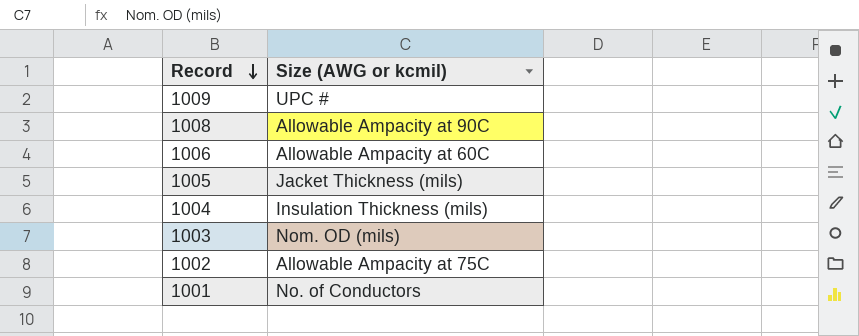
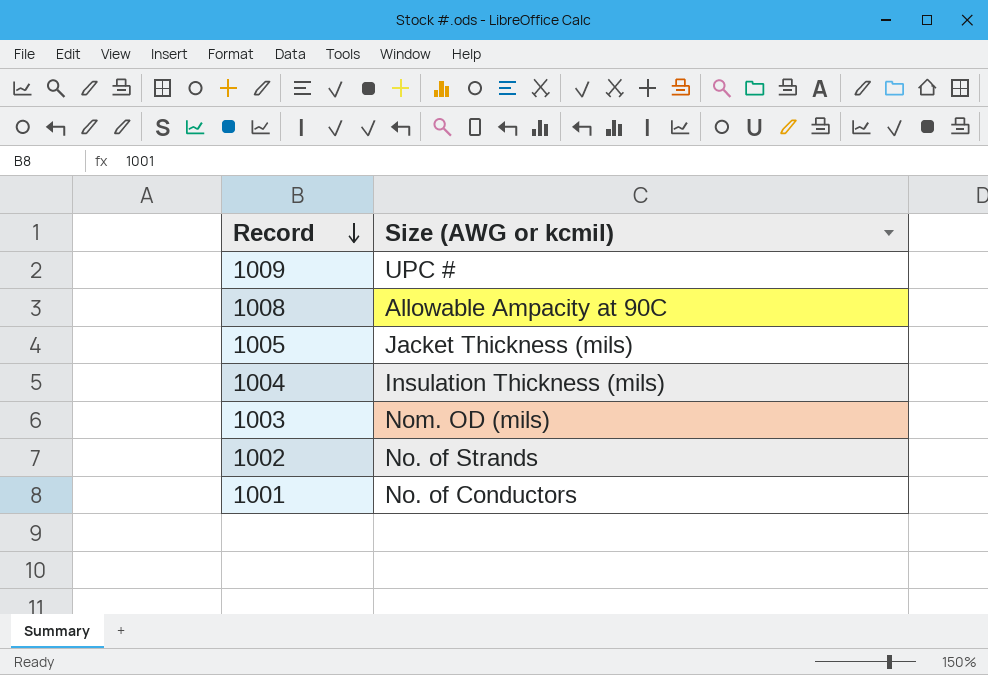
row 1006: Allowable Ampacity at 60C -> none
1002 | Size (AWG or kcmil): Allowable Ampacity at 75C -> No. of Strands

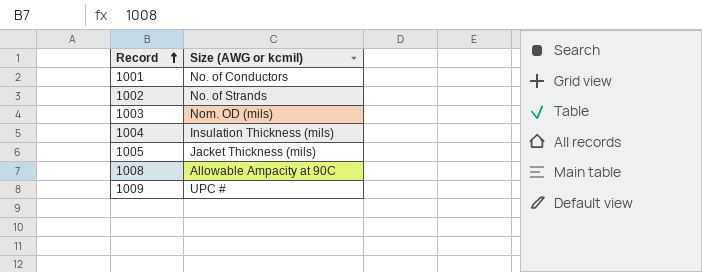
row order: Record descending -> Record ascending

